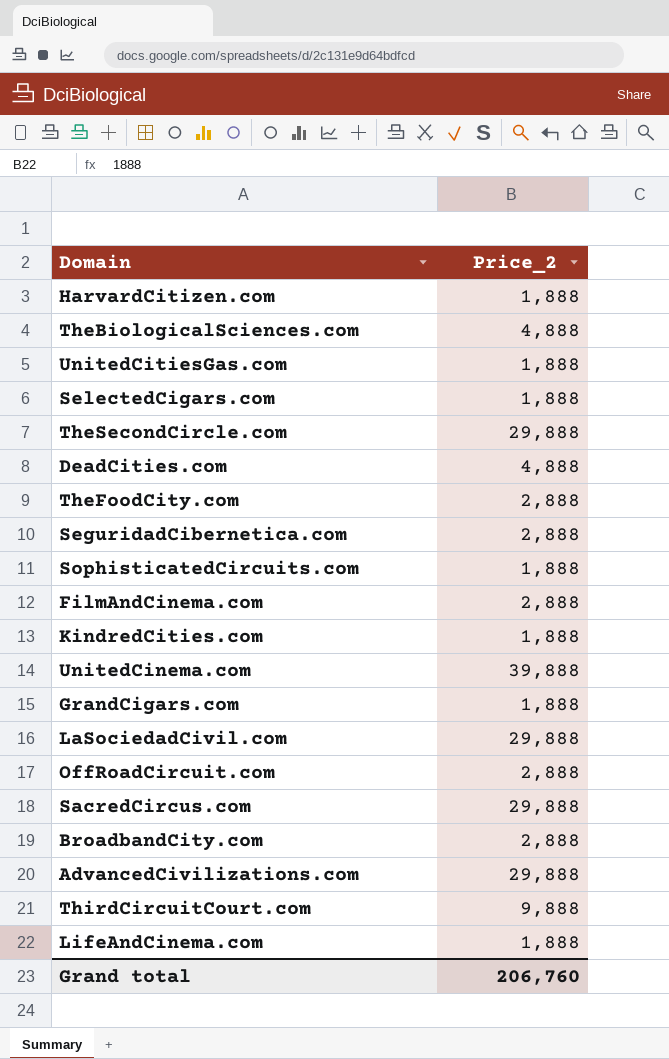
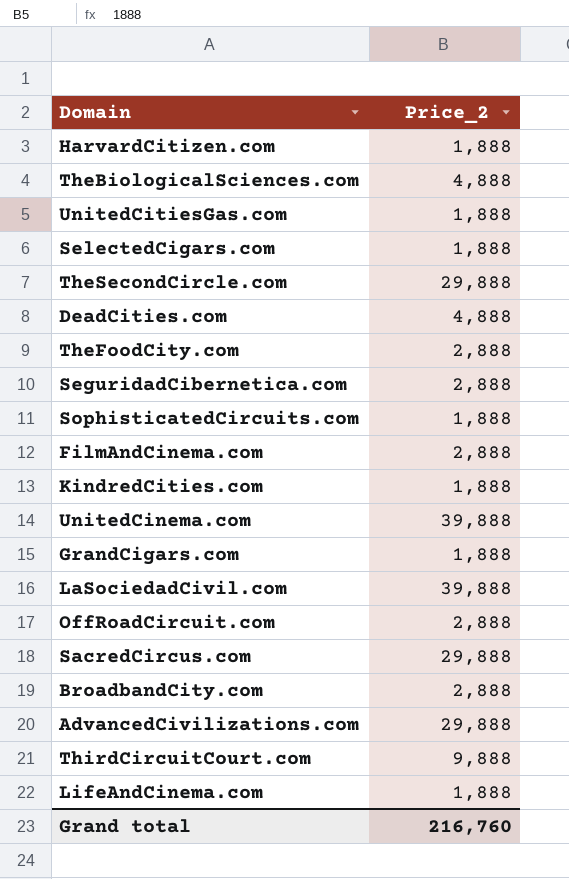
LaSociedadCivil.com | Price_2: 29,888 -> 39,888
Grand total | Price_2: 206,760 -> 216,760

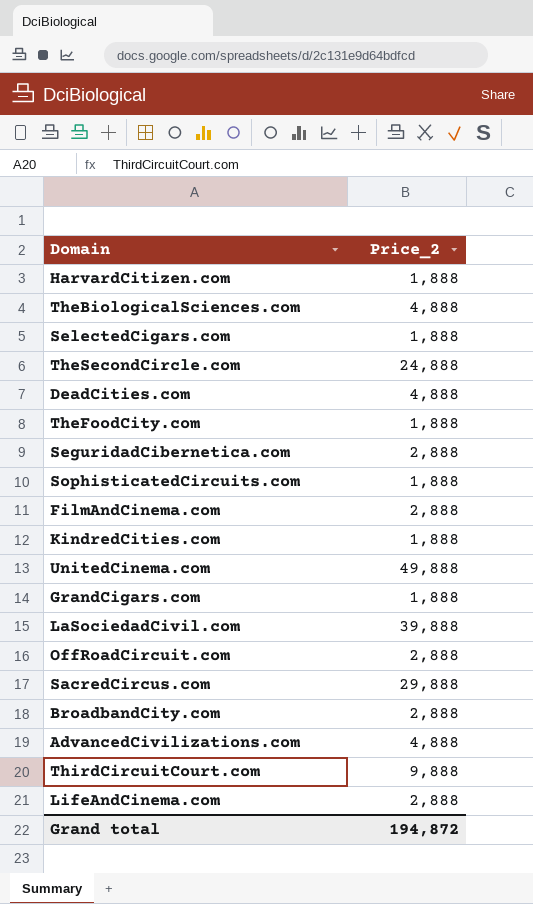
row UnitedCitiesGas.com: 1,888 -> none
TheSecondCircle.com | Price_2: 29,888 -> 24,888
TheFoodCity.com | Price_2: 2,888 -> 1,888
UnitedCinema.com | Price_2: 39,888 -> 49,888
AdvancedCivilizations.com | Price_2: 29,888 -> 4,888
LifeAndCinema.com | Price_2: 1,888 -> 2,888
Grand total | Price_2: 216,760 -> 194,872

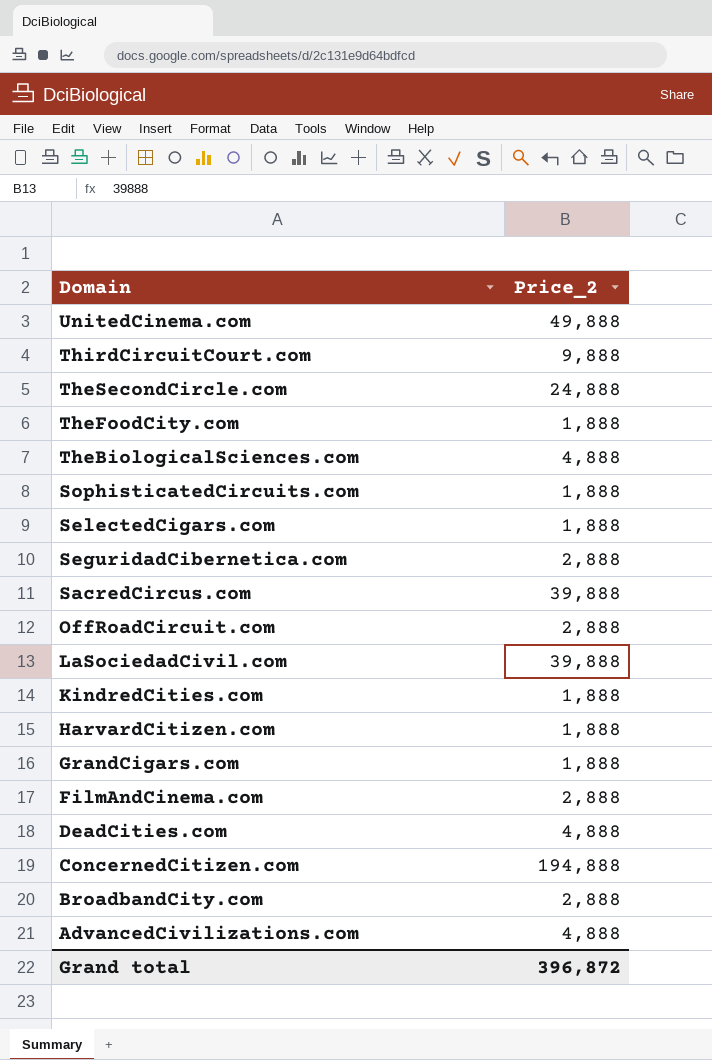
row order: none -> Domain descending
row LifeAndCinema.com: 2,888 -> none
SacredCircus.com | Price_2: 29,888 -> 39,888
row ConcernedCitizen.com: none -> 194,888
Grand total | Price_2: 194,872 -> 396,872

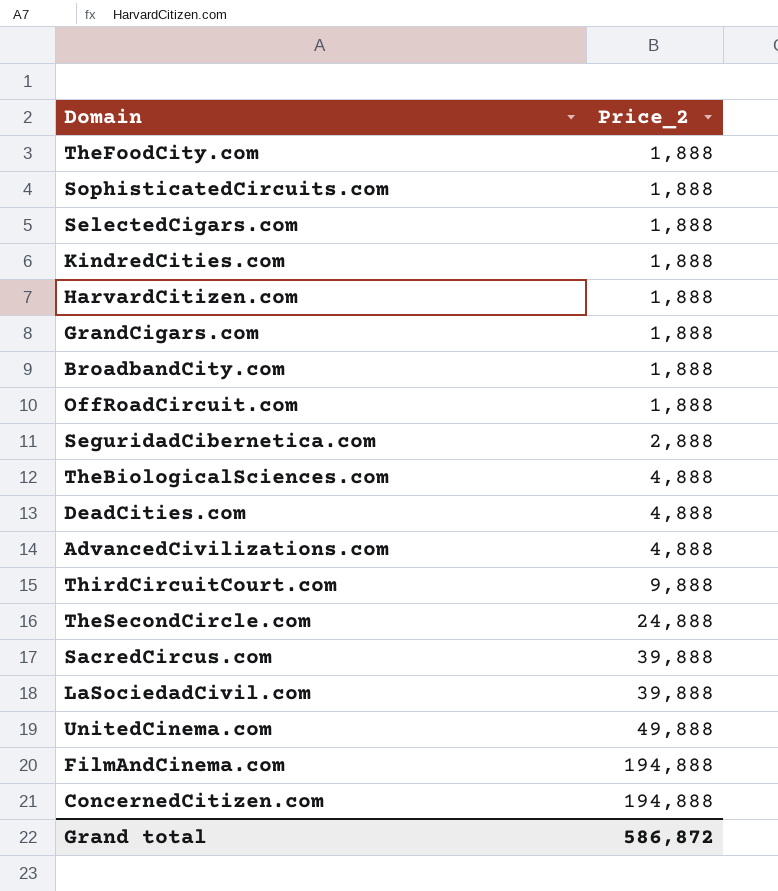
row order: Domain descending -> Price_2 ascending
BroadbandCity.com | Price_2: 2,888 -> 1,888
OffRoadCircuit.com | Price_2: 2,888 -> 1,888
FilmAndCinema.com | Price_2: 2,888 -> 194,888
Grand total | Price_2: 396,872 -> 586,872

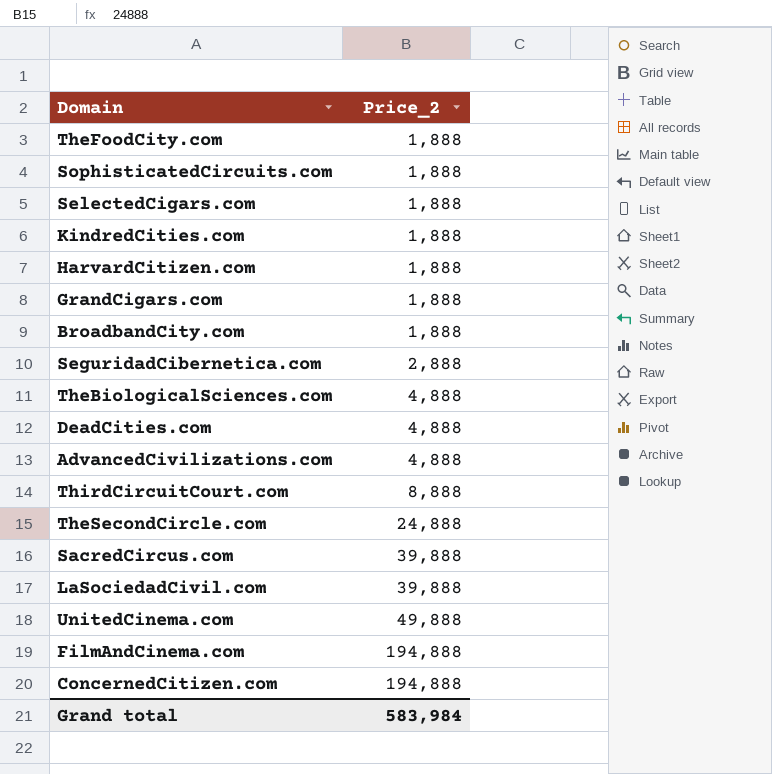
row OffRoadCircuit.com: 1,888 -> none
ThirdCircuitCourt.com | Price_2: 9,888 -> 8,888
Grand total | Price_2: 586,872 -> 583,984

